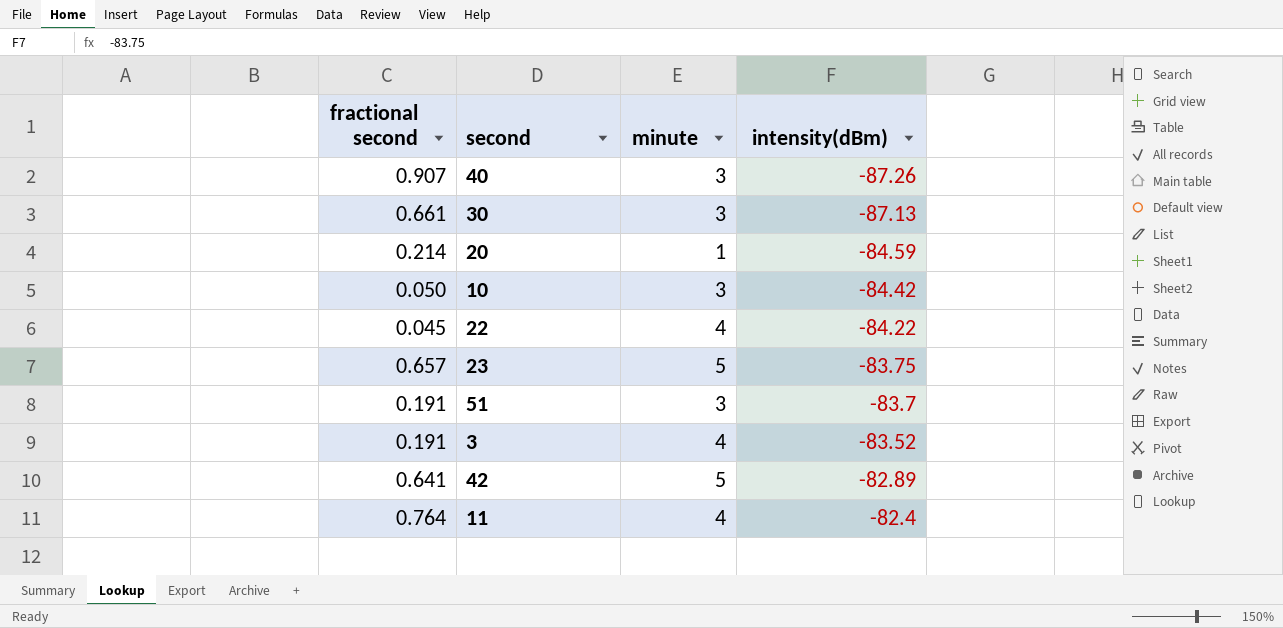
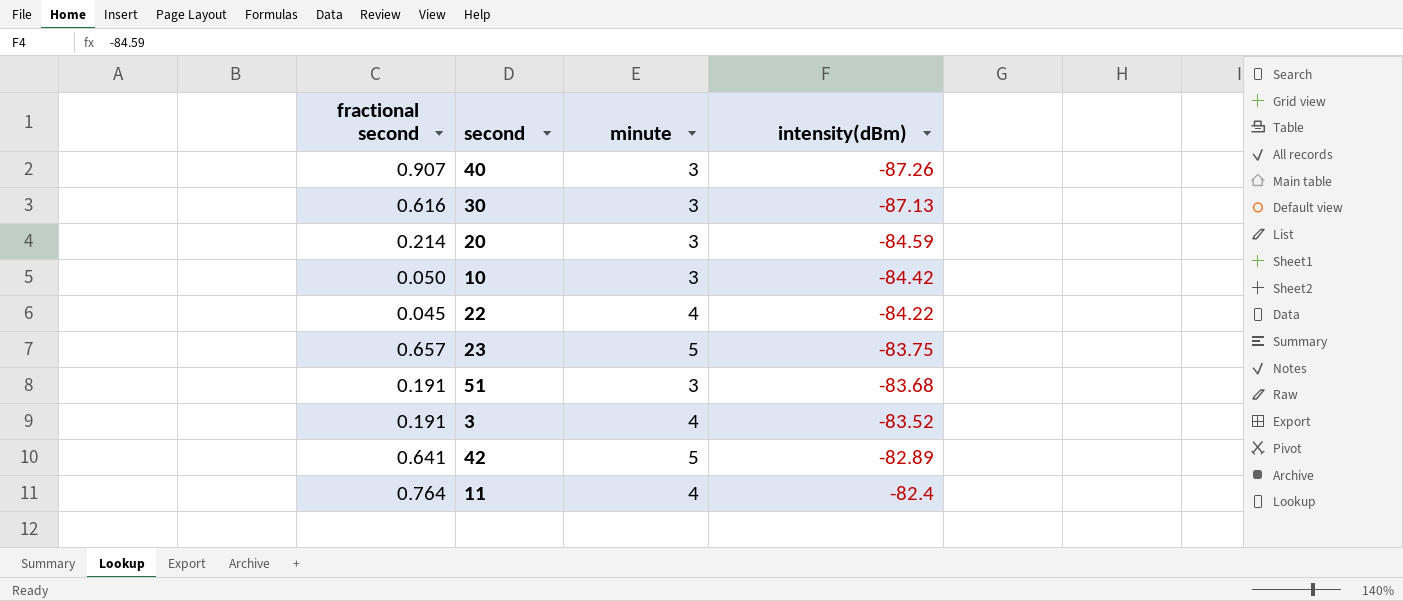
30 | fractional second: 0.661 -> 0.616
20 | minute: 1 -> 3
51 | intensity(dBm): -83.7 -> -83.68

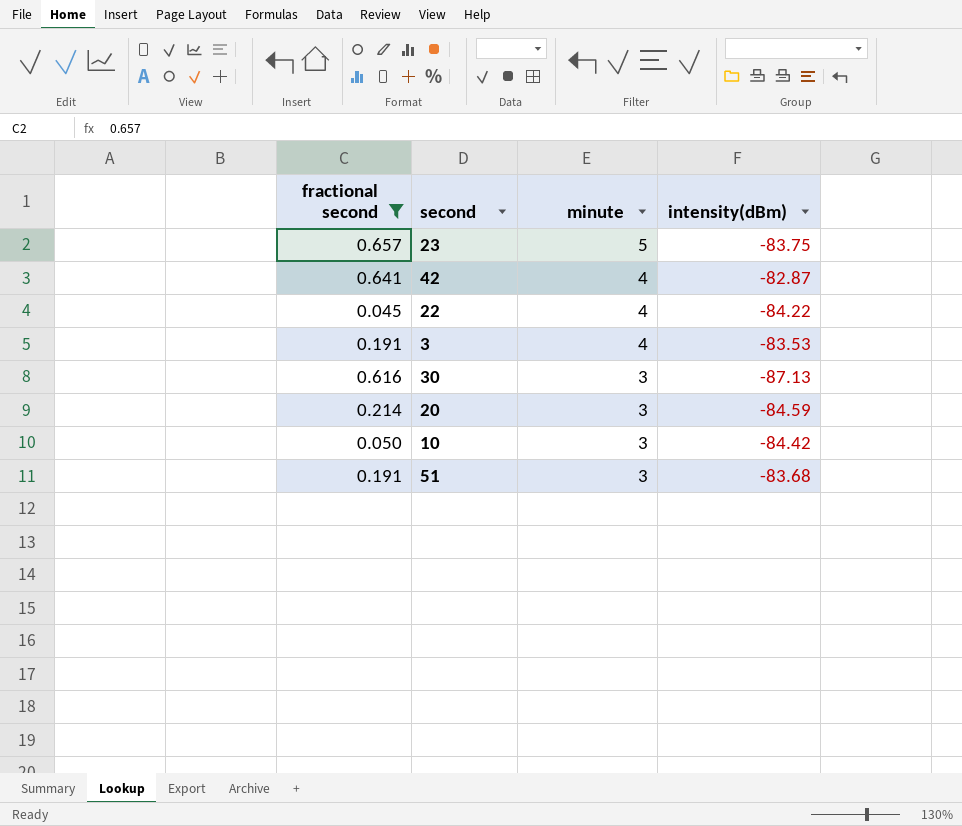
filter: none -> fractional second <= 0.657
row order: intensity(dBm) ascending -> minute descending
42 | minute: 5 -> 4
42 | intensity(dBm): -82.89 -> -82.87
3 | intensity(dBm): -83.52 -> -83.53

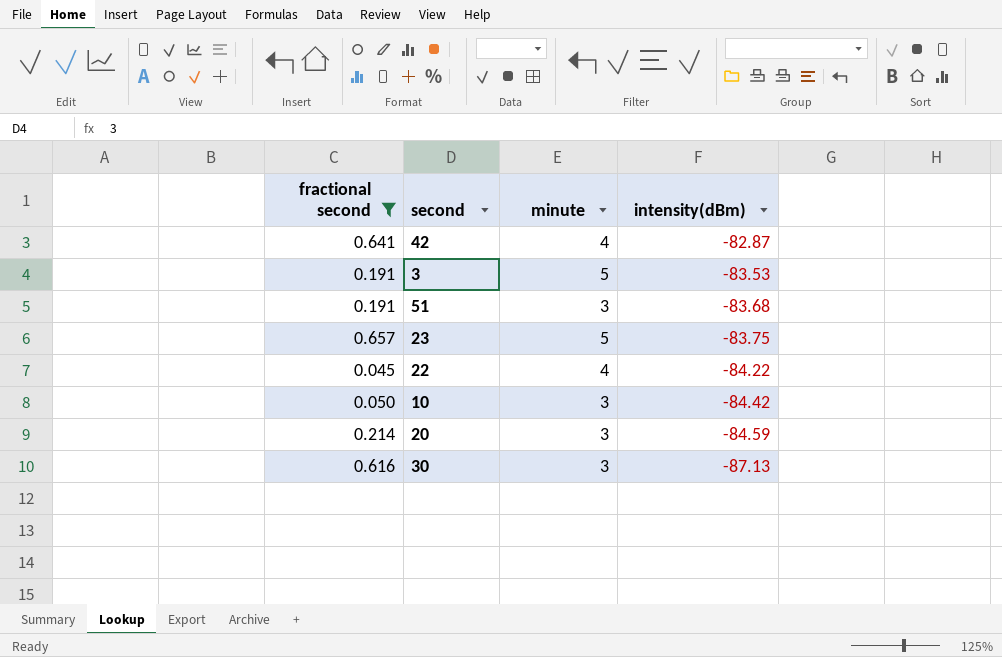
row order: minute descending -> intensity(dBm) descending
3 | minute: 4 -> 5

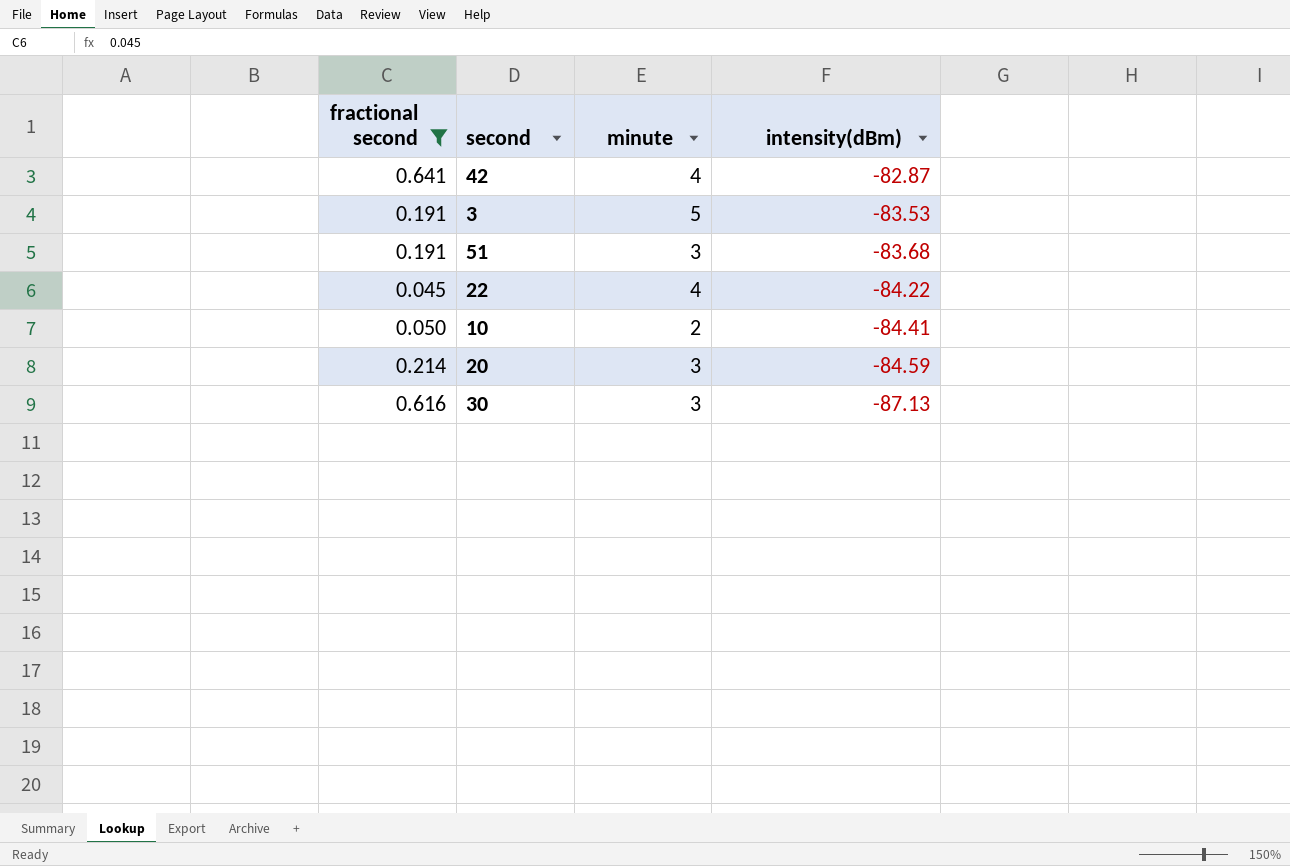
row 23: 0.657 | 5 | -83.75 -> none
10 | minute: 3 -> 2
10 | intensity(dBm): -84.42 -> -84.41

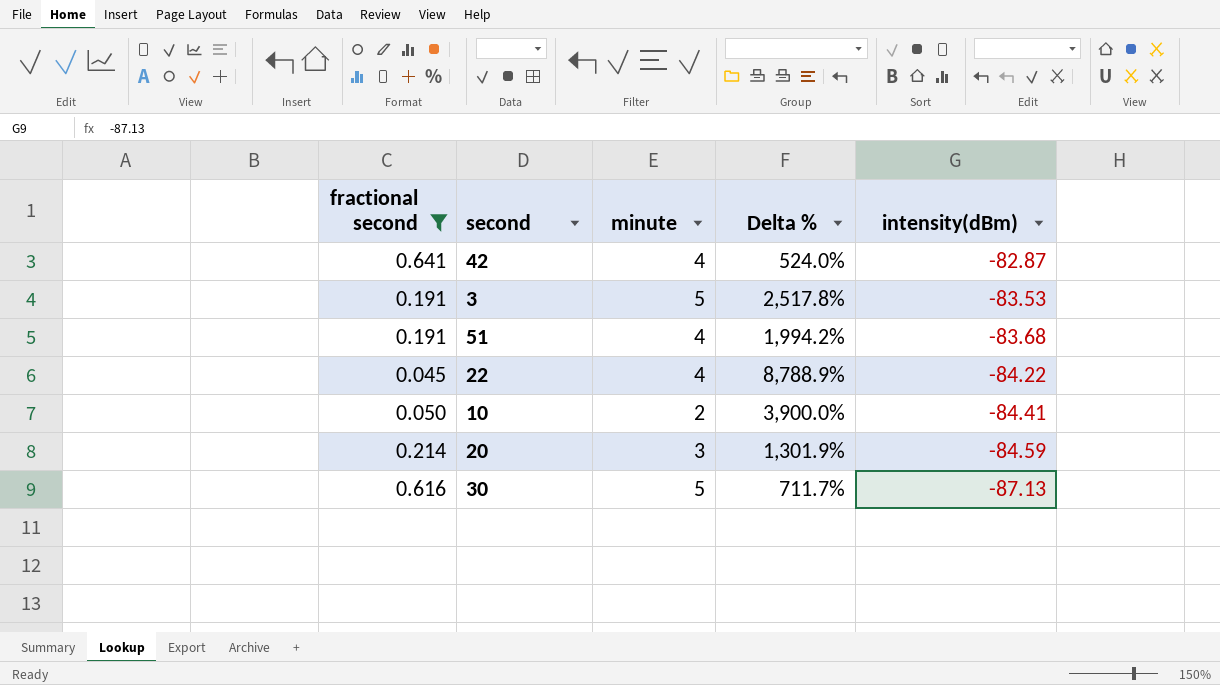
column Delta % | formula: none -> ([minute] - [fractional second]) / [fractional second]
51 | minute: 3 -> 4
30 | minute: 3 -> 5

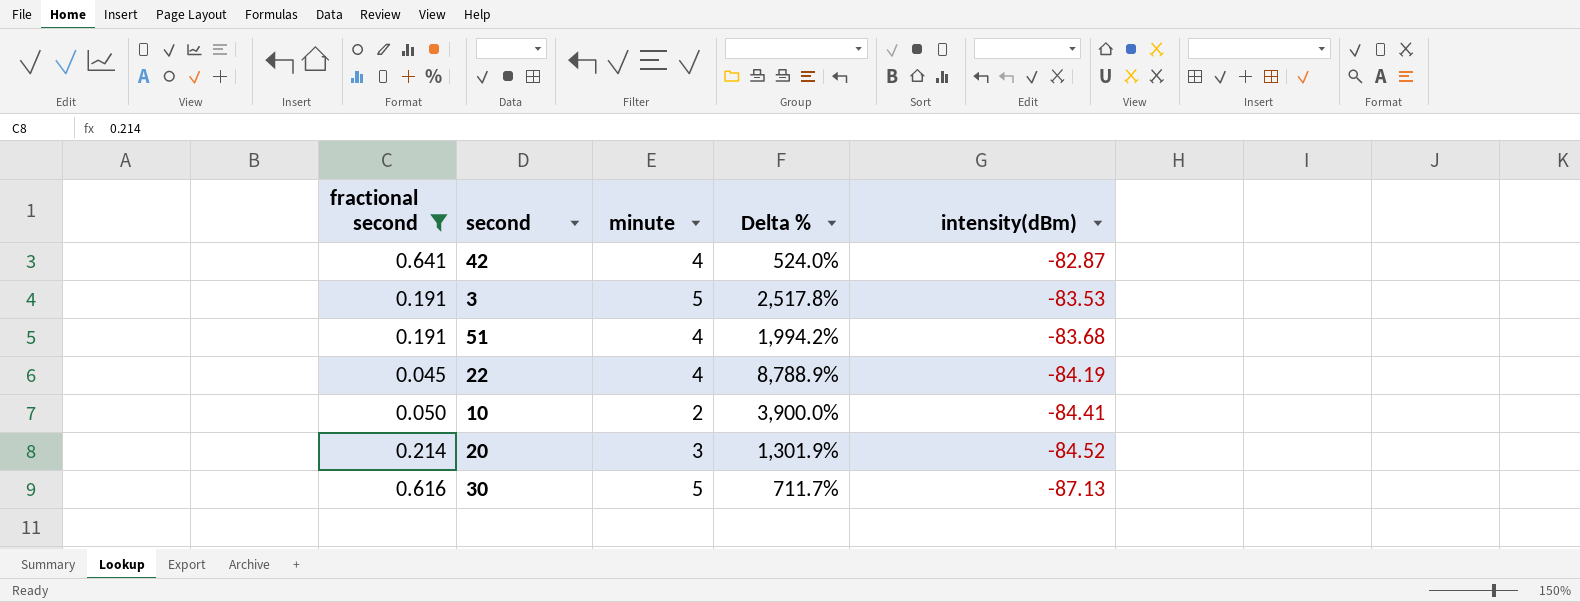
22 | intensity(dBm): -84.22 -> -84.19
20 | intensity(dBm): -84.59 -> -84.52

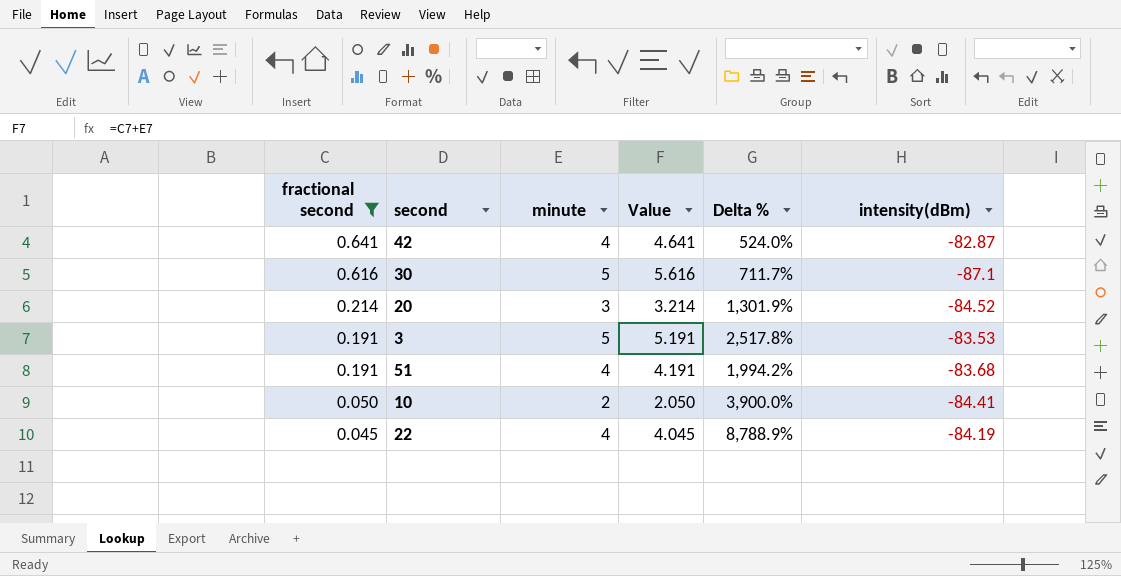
row order: intensity(dBm) descending -> fractional second descending
column Value | formula: none -> [fractional second] + [minute]
30 | intensity(dBm): -87.13 -> -87.1

